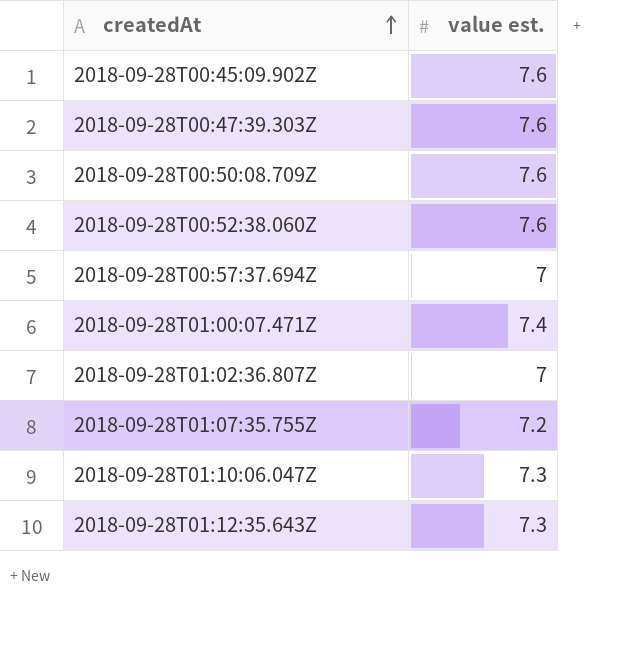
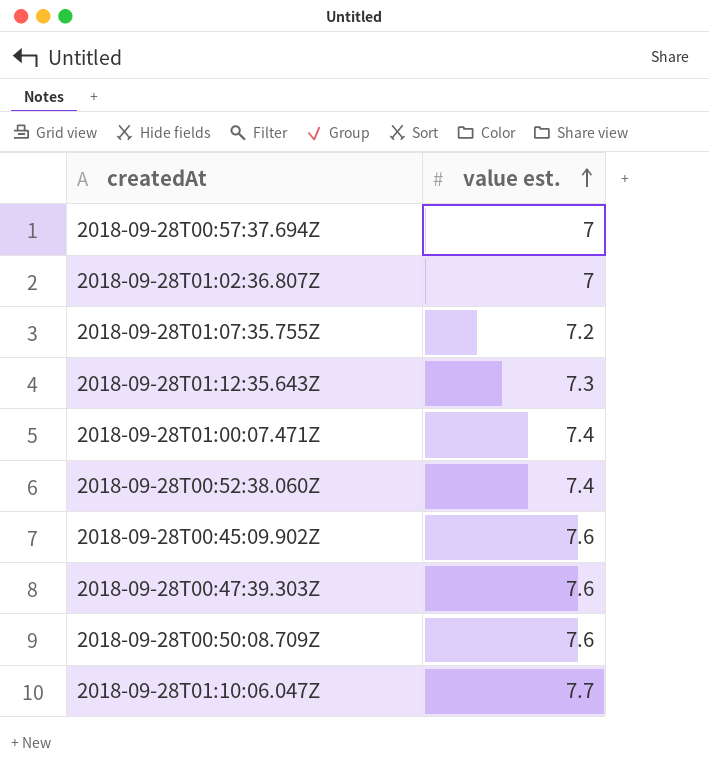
row order: createdAt ascending -> value est. ascending
2018-09-28T00:52:38.060Z | value est.: 7.6 -> 7.4
2018-09-28T01:10:06.047Z | value est.: 7.3 -> 7.7

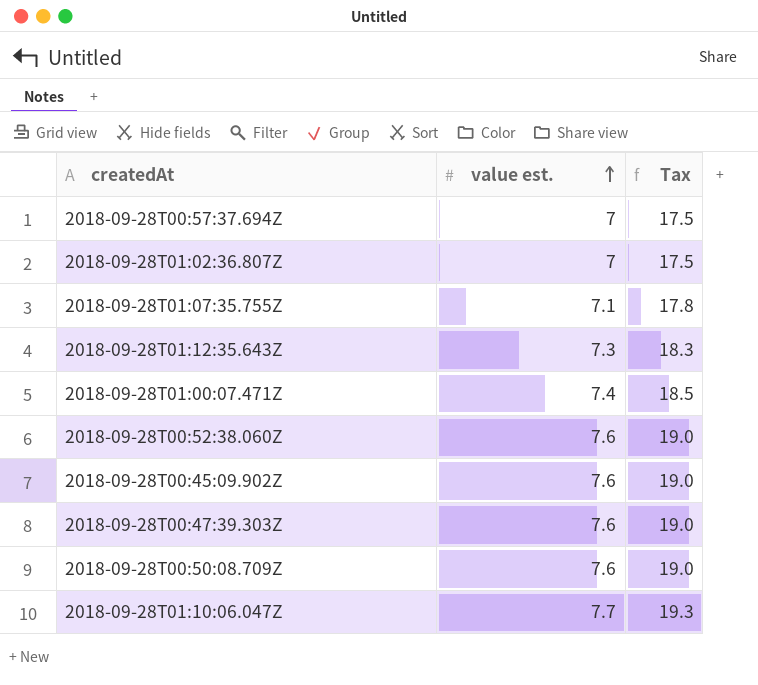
column Tax | formula: none -> [value est.] * 2.5
2018-09-28T01:07:35.755Z | value est.: 7.2 -> 7.1
2018-09-28T00:52:38.060Z | value est.: 7.4 -> 7.6

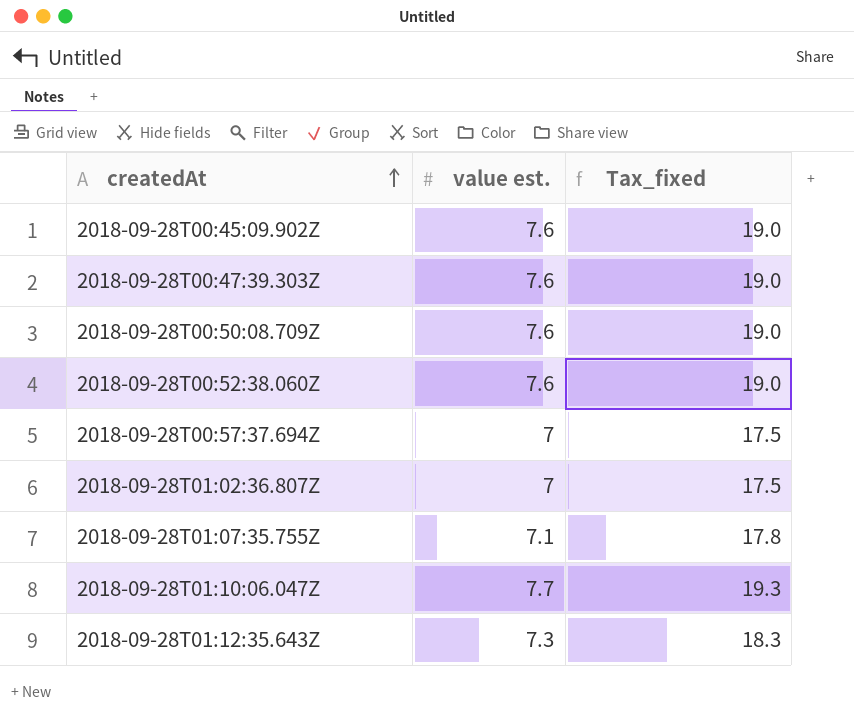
row order: value est. ascending -> createdAt ascending
column name: Tax -> Tax_fixed
row 2018-09-28T01:00:07.471Z: 7.4 | 18.5 -> none

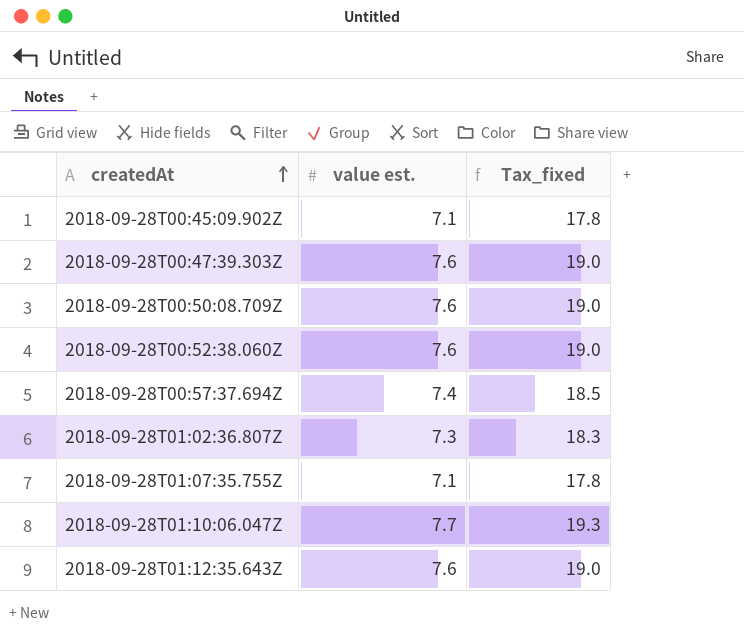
2018-09-28T00:45:09.902Z | value est.: 7.6 -> 7.1
2018-09-28T00:45:09.902Z | Tax_fixed: 19.0 -> 17.8
2018-09-28T00:57:37.694Z | value est.: 7 -> 7.4
2018-09-28T00:57:37.694Z | Tax_fixed: 17.5 -> 18.5
2018-09-28T01:02:36.807Z | value est.: 7 -> 7.3
2018-09-28T01:02:36.807Z | Tax_fixed: 17.5 -> 18.3
2018-09-28T01:12:35.643Z | value est.: 7.3 -> 7.6
2018-09-28T01:12:35.643Z | Tax_fixed: 18.3 -> 19.0

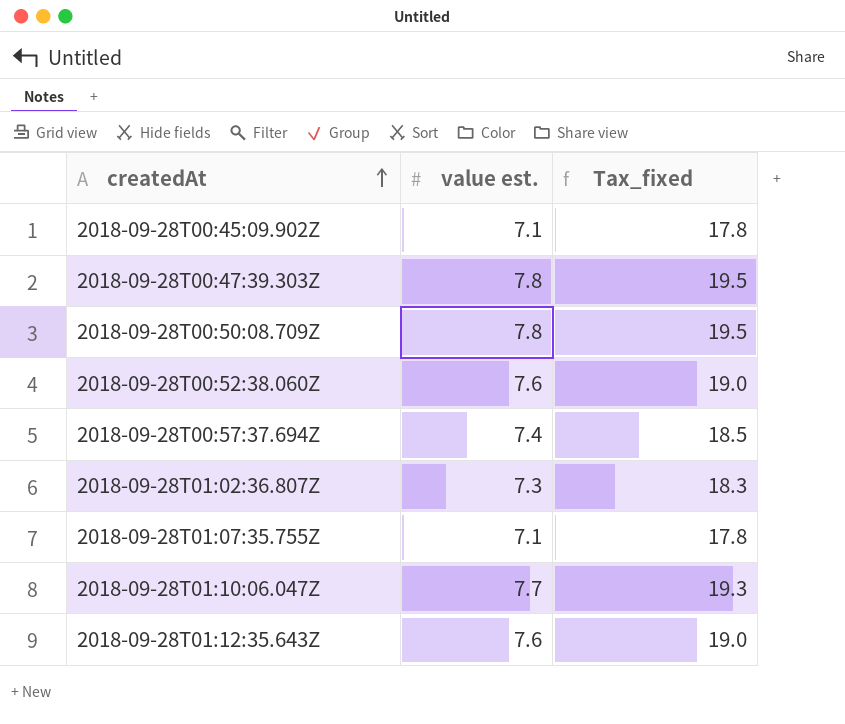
2018-09-28T00:47:39.303Z | value est.: 7.6 -> 7.8
2018-09-28T00:47:39.303Z | Tax_fixed: 19.0 -> 19.5
2018-09-28T00:50:08.709Z | value est.: 7.6 -> 7.8
2018-09-28T00:50:08.709Z | Tax_fixed: 19.0 -> 19.5

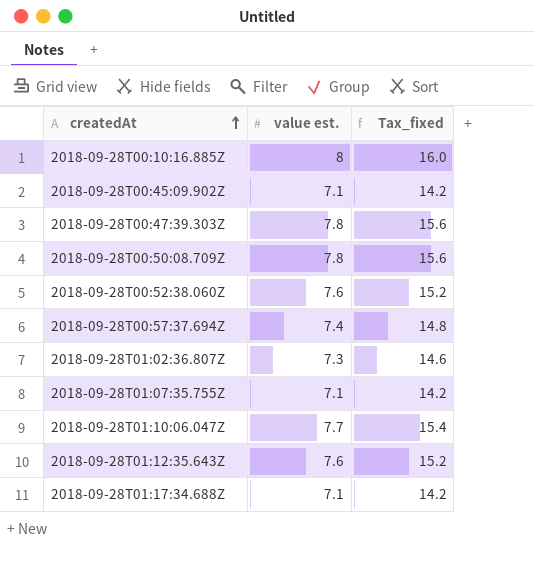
column Tax_fixed | formula: [value est.] * 2.5 -> [value est.] * 2
row 2018-09-28T00:10:16.885Z: none -> 8 | 16.0
row 2018-09-28T01:17:34.688Z: none -> 7.1 | 14.2

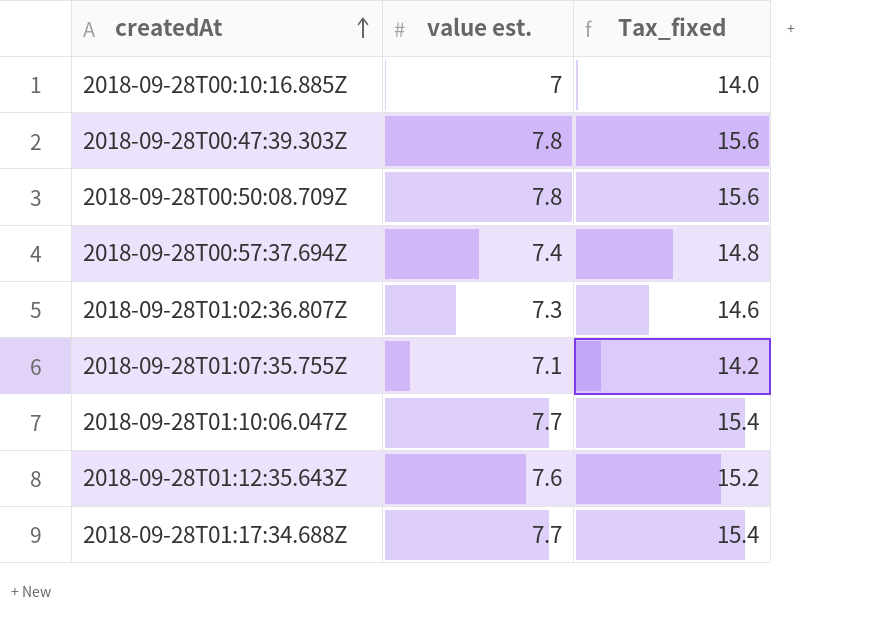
row 2018-09-28T00:45:09.902Z: 7.1 | 14.2 -> none
row 2018-09-28T00:52:38.060Z: 7.6 | 15.2 -> none
2018-09-28T00:10:16.885Z | value est.: 8 -> 7
2018-09-28T00:10:16.885Z | Tax_fixed: 16.0 -> 14.0
2018-09-28T01:17:34.688Z | value est.: 7.1 -> 7.7
2018-09-28T01:17:34.688Z | Tax_fixed: 14.2 -> 15.4

